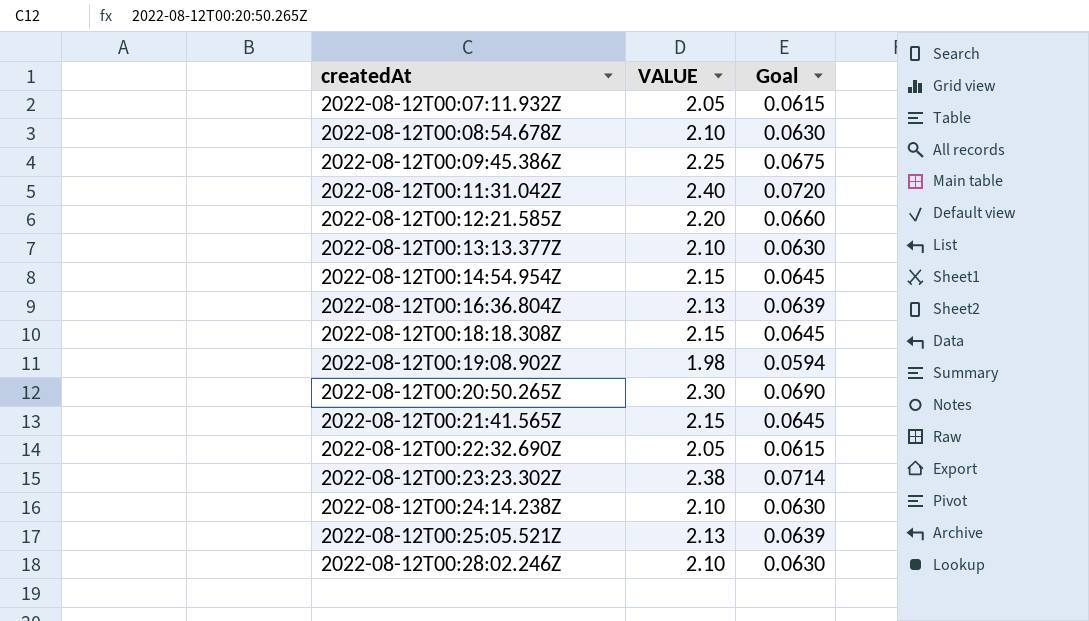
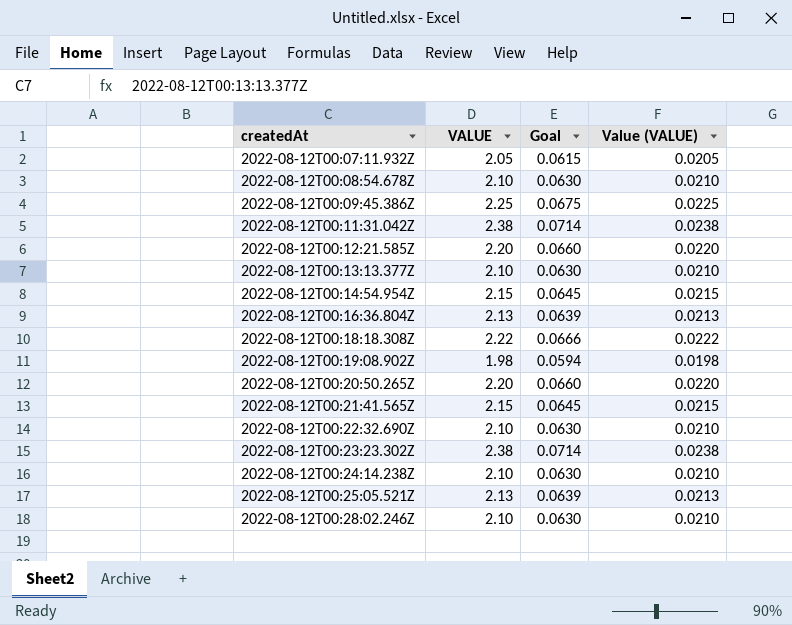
column Value (VALUE) | formula: none -> [VALUE] * 0.01
2022-08-12T00:11:31.042Z | VALUE: 2.40 -> 2.38
2022-08-12T00:11:31.042Z | Goal: 0.0720 -> 0.0714
2022-08-12T00:18:18.308Z | VALUE: 2.15 -> 2.22
2022-08-12T00:18:18.308Z | Goal: 0.0645 -> 0.0666
2022-08-12T00:20:50.265Z | VALUE: 2.30 -> 2.20
2022-08-12T00:20:50.265Z | Goal: 0.0690 -> 0.0660
2022-08-12T00:22:32.690Z | VALUE: 2.05 -> 2.10
2022-08-12T00:22:32.690Z | Goal: 0.0615 -> 0.0630

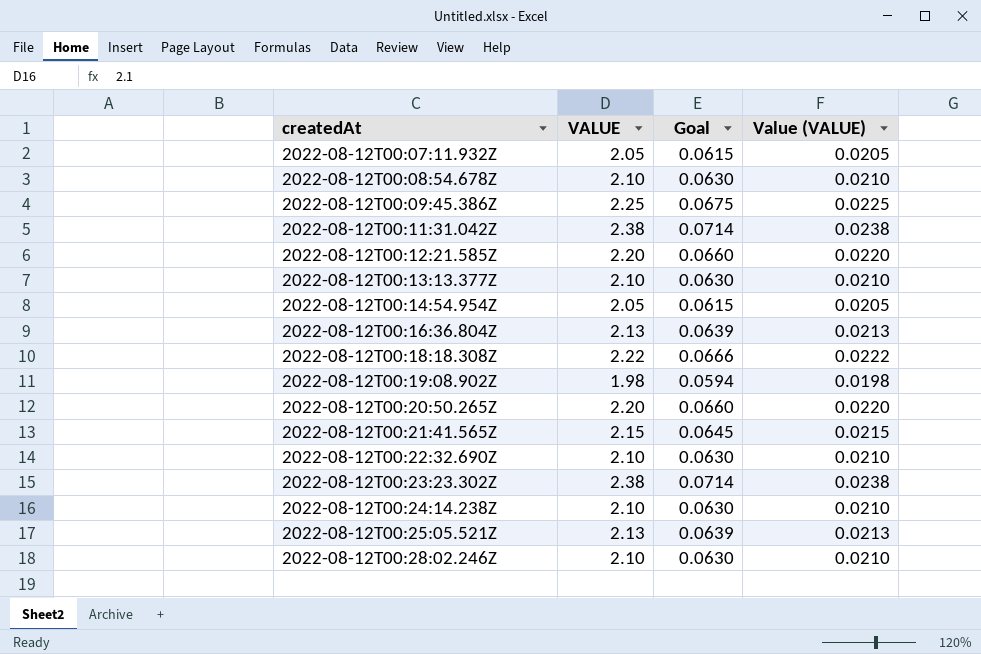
2022-08-12T00:14:54.954Z | VALUE: 2.15 -> 2.05
2022-08-12T00:14:54.954Z | Goal: 0.0645 -> 0.0615
2022-08-12T00:14:54.954Z | Value (VALUE): 0.0215 -> 0.0205

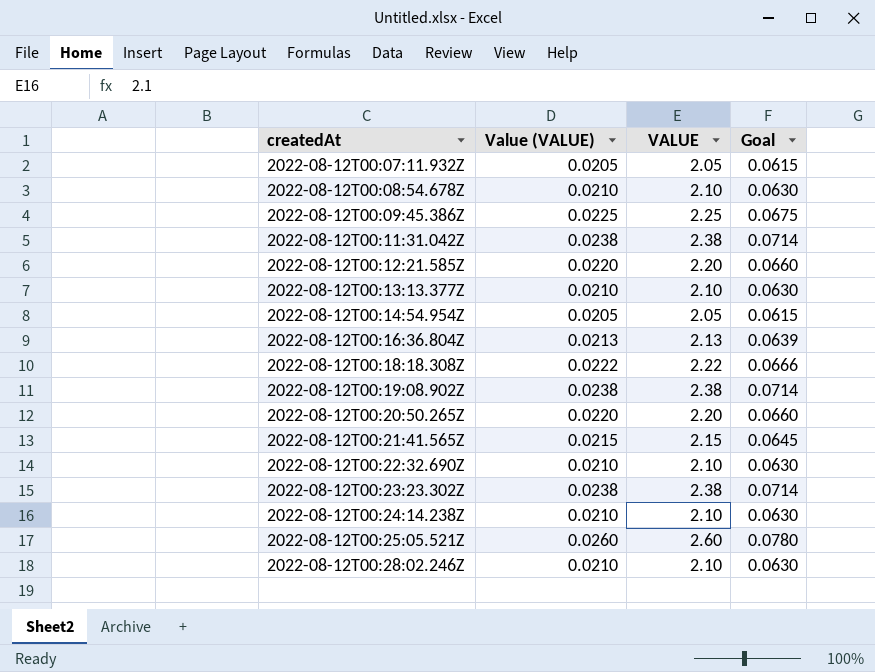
column Value (VALUE) | position: 4 -> 2
2022-08-12T00:19:08.902Z | Value (VALUE): 0.0198 -> 0.0238
2022-08-12T00:19:08.902Z | VALUE: 1.98 -> 2.38
2022-08-12T00:19:08.902Z | Goal: 0.0594 -> 0.0714
2022-08-12T00:25:05.521Z | Value (VALUE): 0.0213 -> 0.0260
2022-08-12T00:25:05.521Z | VALUE: 2.13 -> 2.60
2022-08-12T00:25:05.521Z | Goal: 0.0639 -> 0.0780

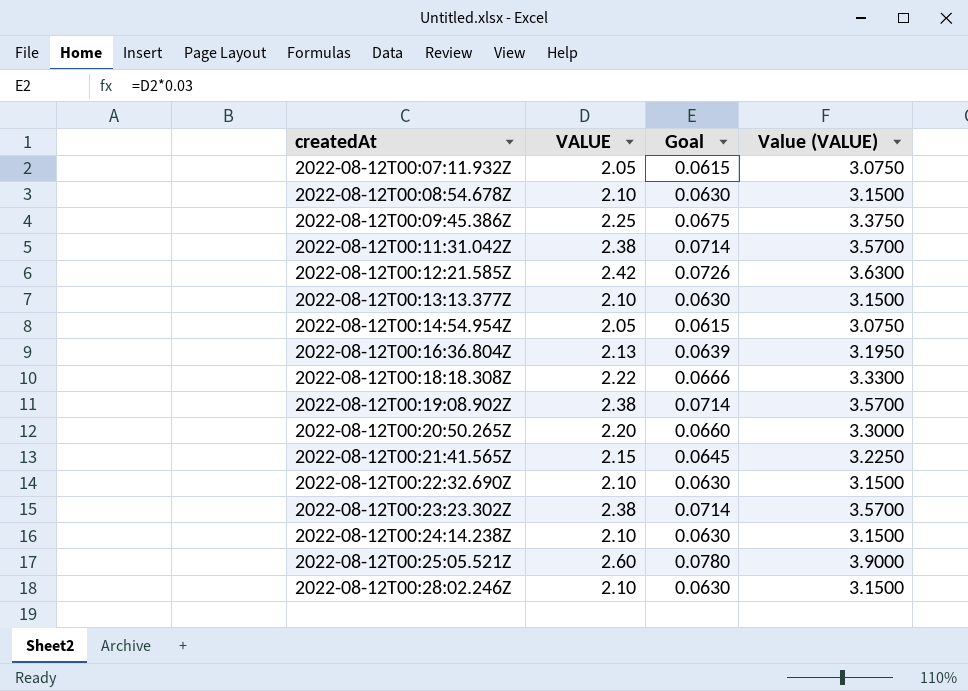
column Value (VALUE) | formula: [VALUE] * 0.01 -> [VALUE] * 1.5
column Value (VALUE) | position: 2 -> 4
2022-08-12T00:12:21.585Z | VALUE: 2.20 -> 2.42
2022-08-12T00:12:21.585Z | Goal: 0.0660 -> 0.0726

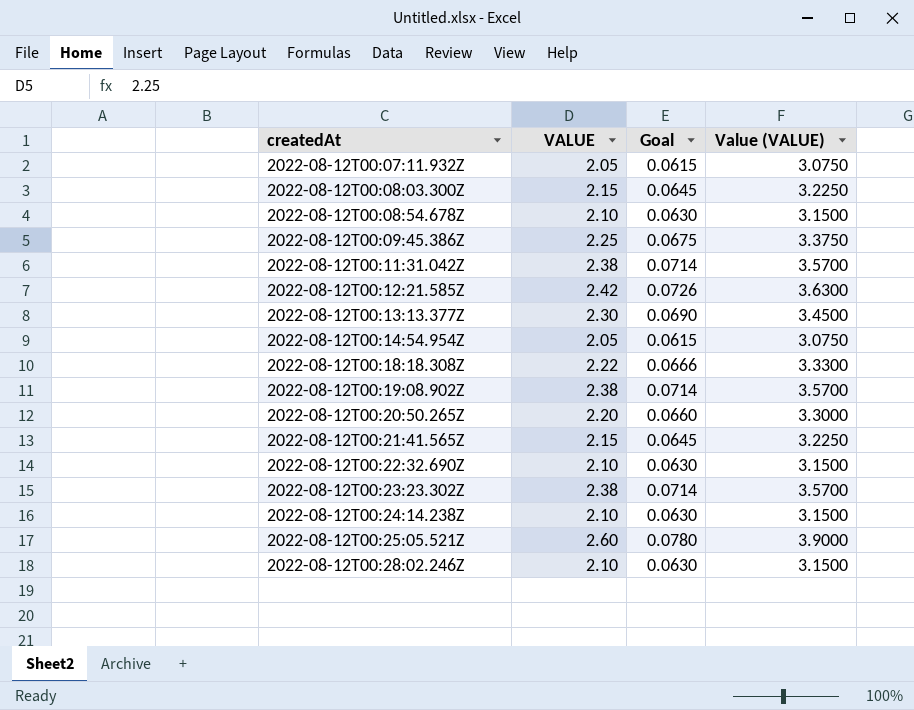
row 2022-08-12T00:16:36.804Z: 2.13 | 0.0639 | 3.1950 -> none
row 2022-08-12T00:08:03.300Z: none -> 2.15 | 0.0645 | 3.2250
2022-08-12T00:13:13.377Z | VALUE: 2.10 -> 2.30
2022-08-12T00:13:13.377Z | Goal: 0.0630 -> 0.0690
2022-08-12T00:13:13.377Z | Value (VALUE): 3.1500 -> 3.4500

